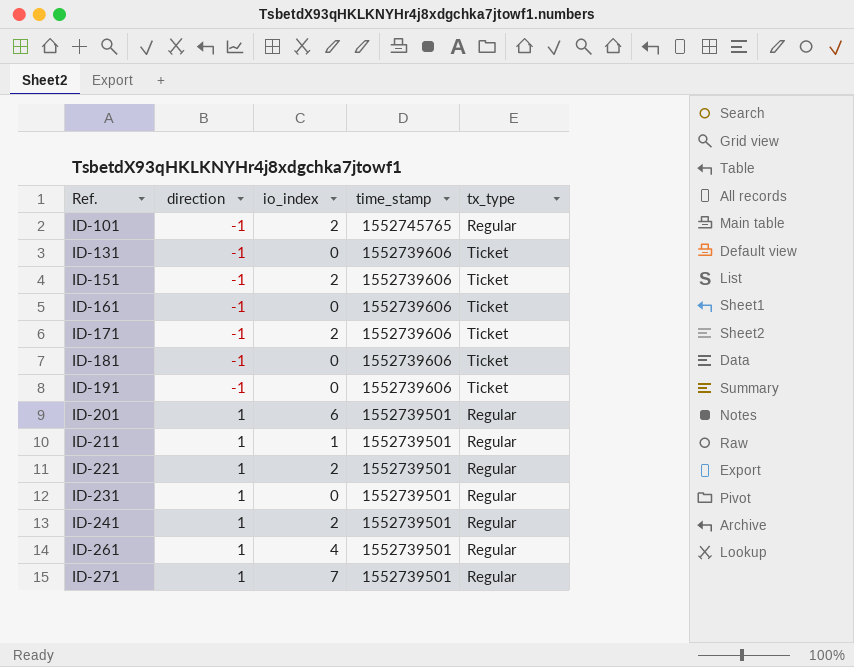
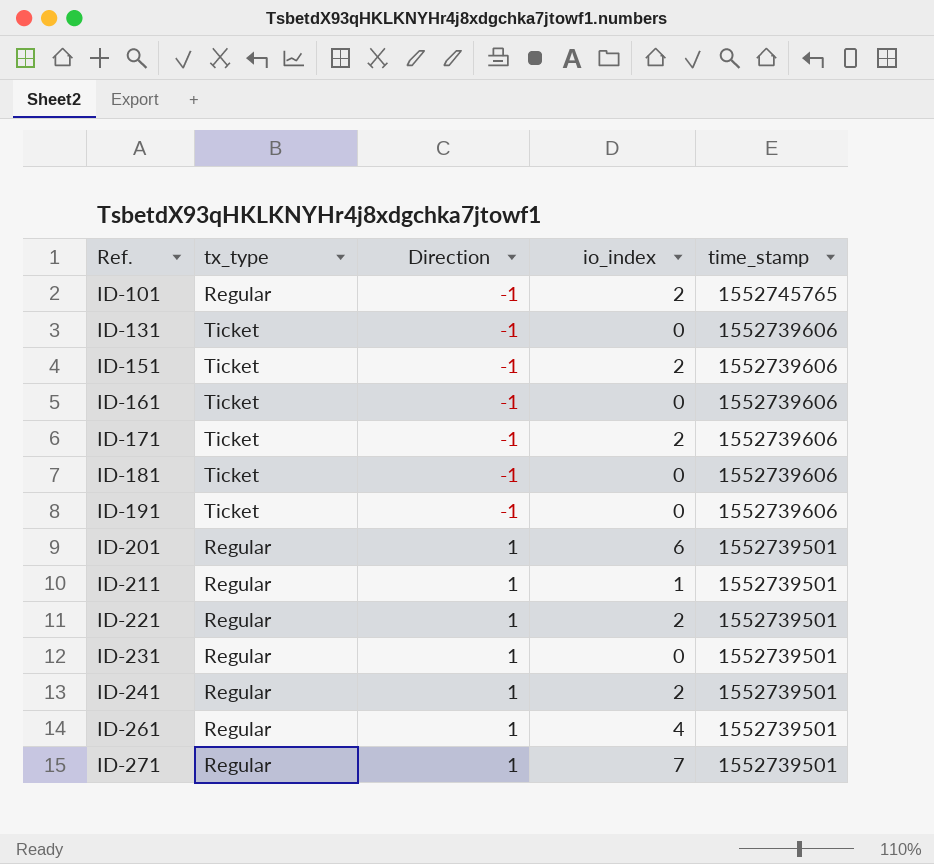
column tx_type | position: 5 -> 2
column name: direction -> Direction

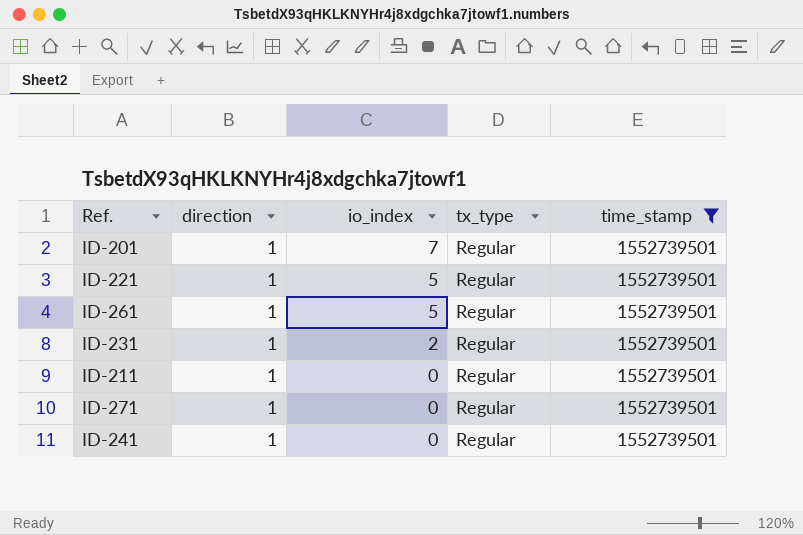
filter: none -> time_stamp = 1552739501
row order: Ref. ascending -> io_index descending
column name: Direction -> direction
column tx_type | position: 2 -> 4
ID-201 | io_index: 6 -> 7
ID-221 | io_index: 2 -> 5
ID-261 | io_index: 4 -> 5
ID-231 | io_index: 0 -> 2
ID-211 | io_index: 1 -> 0
ID-271 | io_index: 7 -> 0
ID-241 | io_index: 2 -> 0

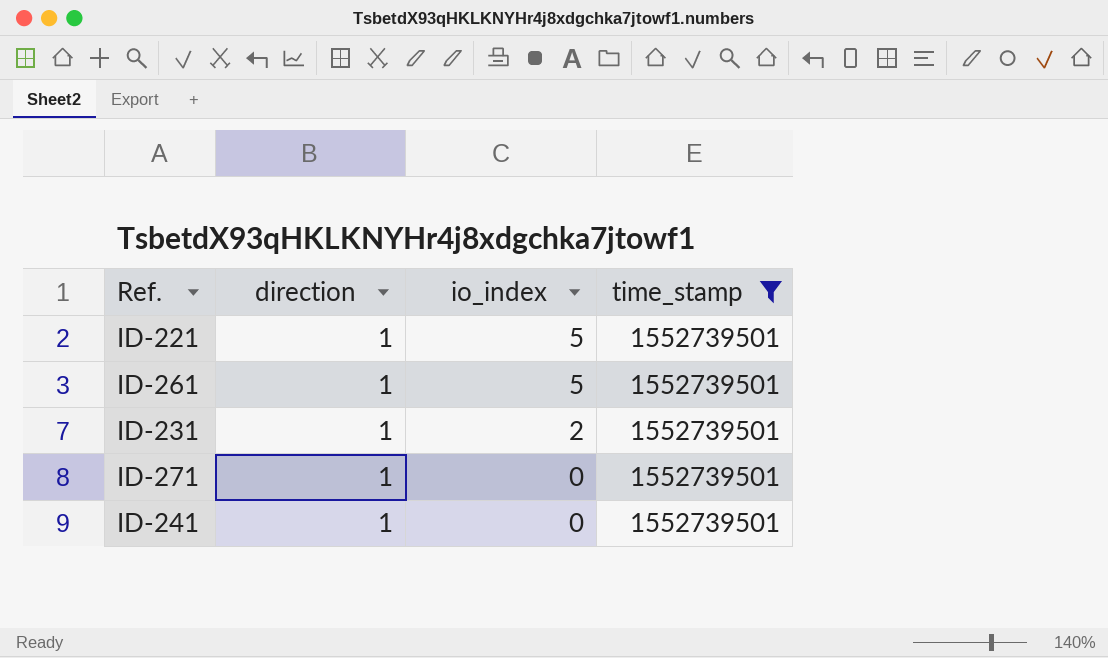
column tx_type | position: 4 -> none
row ID-201: 1 | 7 | Regular | 1552739501 -> none
row ID-211: 1 | 0 | Regular | 1552739501 -> none

